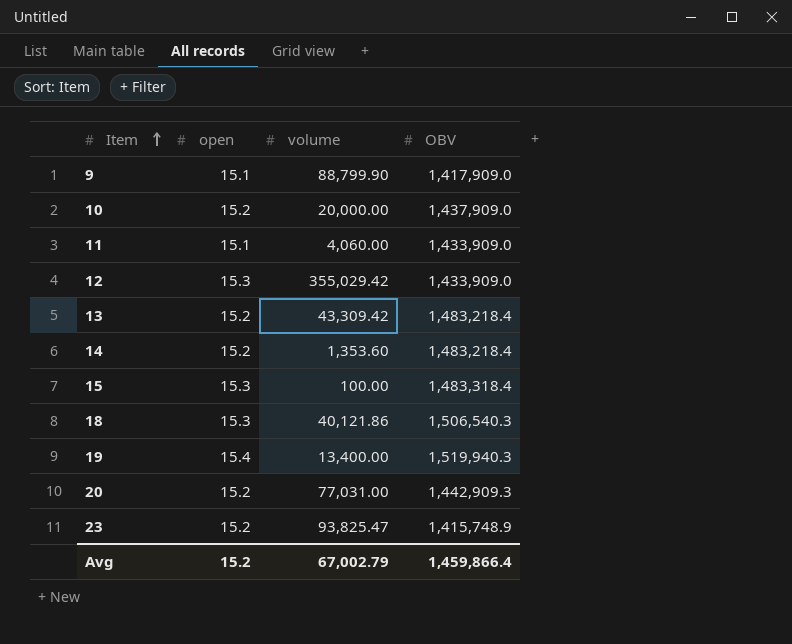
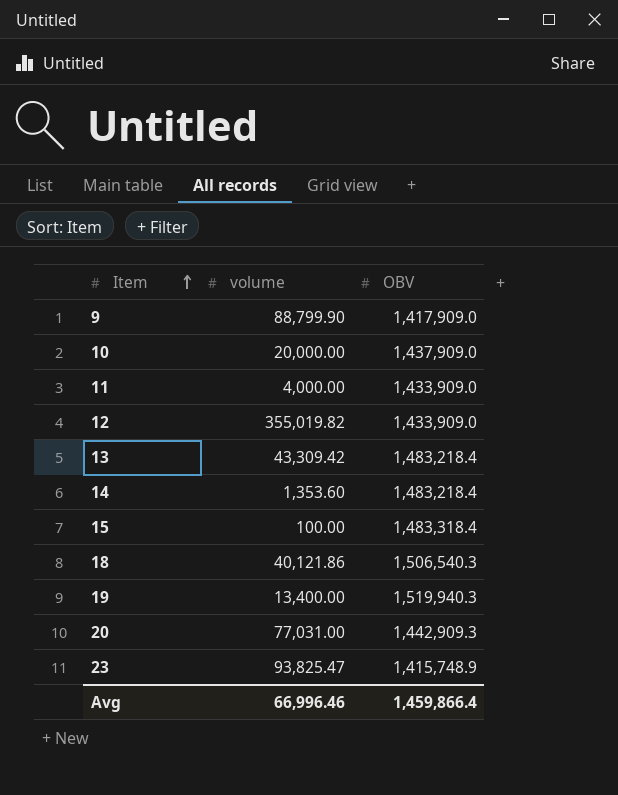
column open | position: 2 -> none
11 | volume: 4,060.00 -> 4,000.00
12 | volume: 355,029.42 -> 355,019.82
Avg | volume: 67,002.79 -> 66,996.46

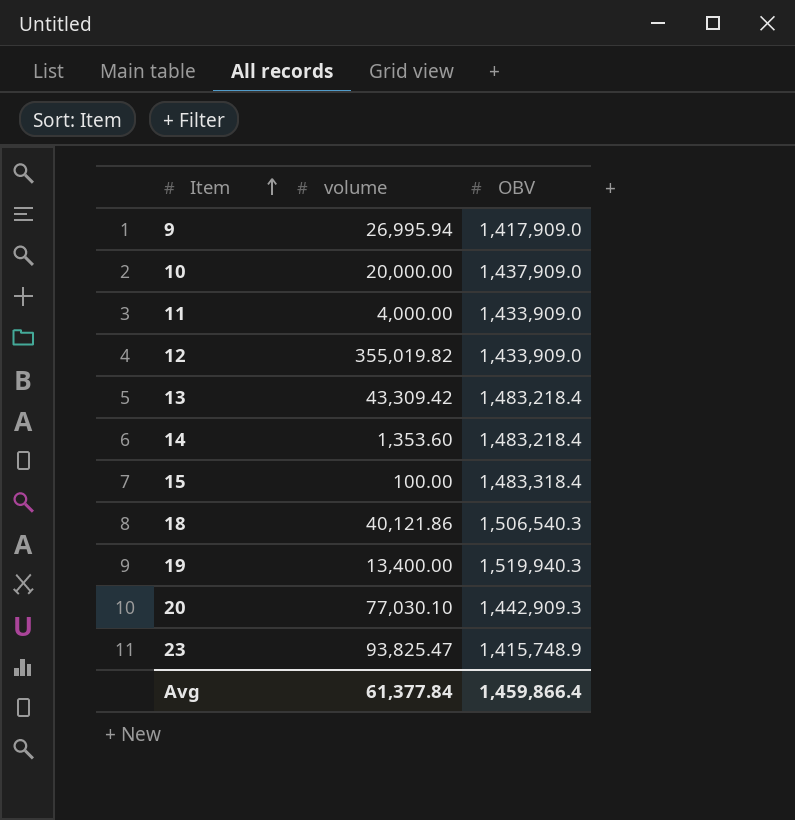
9 | volume: 88,799.90 -> 26,995.94
20 | volume: 77,031.00 -> 77,030.10
Avg | volume: 66,996.46 -> 61,377.84

